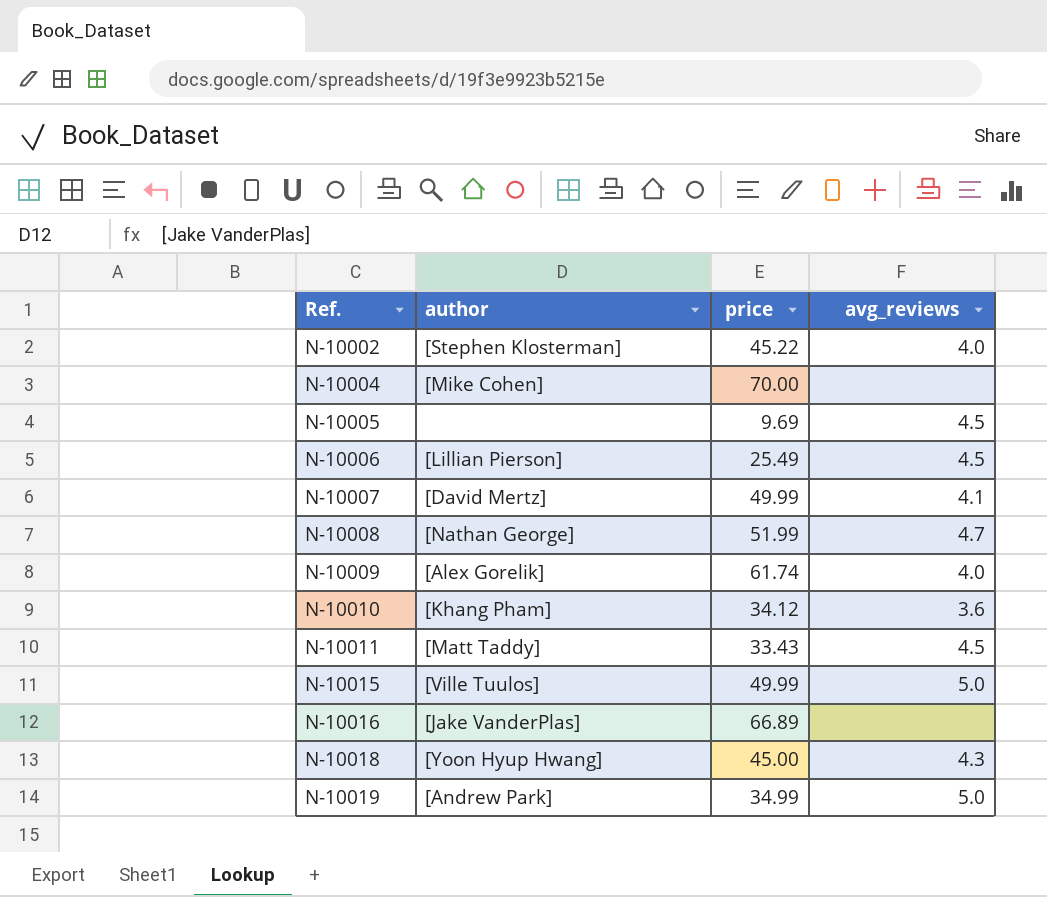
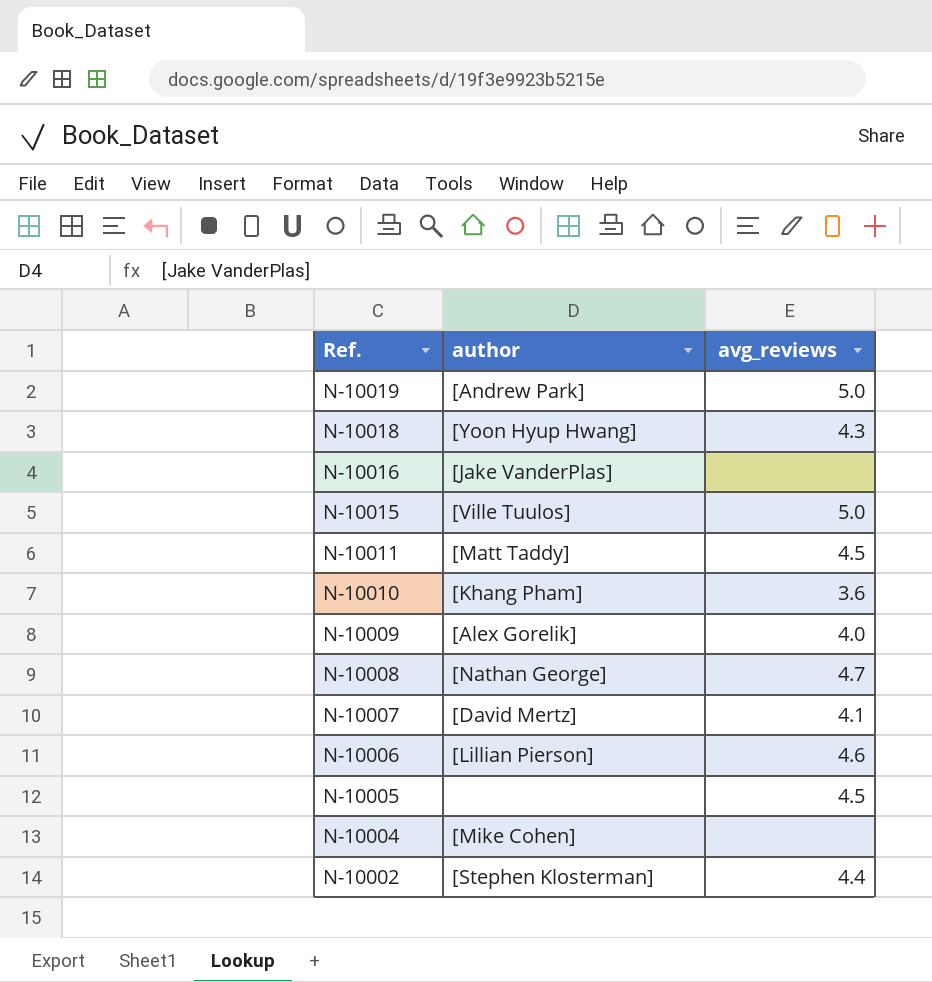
row order: Ref. ascending -> Ref. descending
column price | position: 3 -> none
N-10006 | avg_reviews: 4.5 -> 4.6
N-10002 | avg_reviews: 4.0 -> 4.4

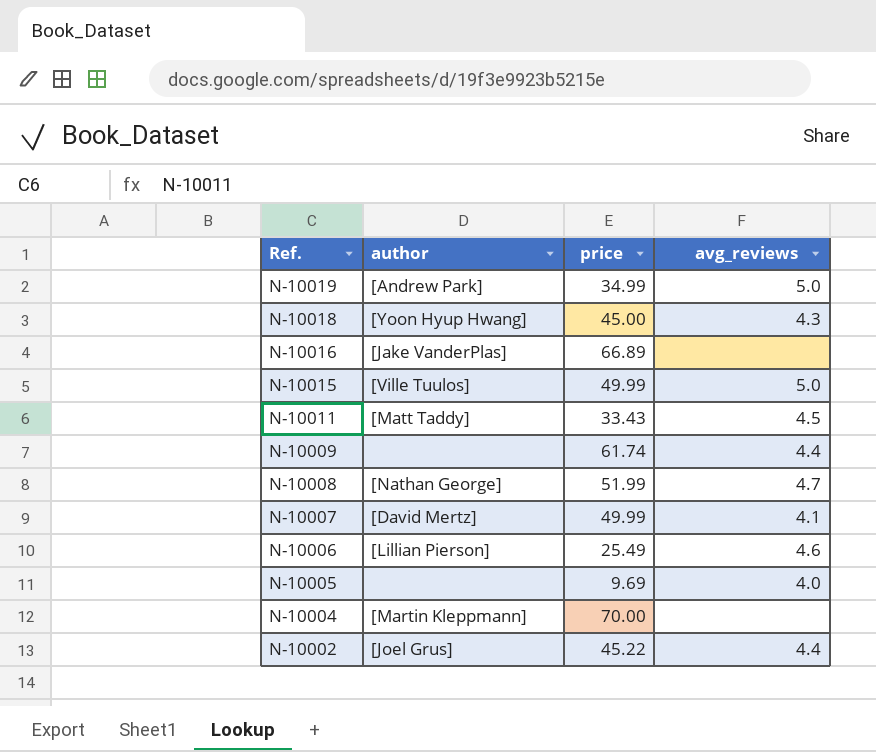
column price | position: none -> 3
row N-10010: [Khang Pham] | 3.6 -> none
N-10009 | author: [Alex Gorelik] -> none
N-10009 | avg_reviews: 4.0 -> 4.4
N-10005 | avg_reviews: 4.5 -> 4.0
N-10004 | author: [Mike Cohen] -> [Martin Kleppmann]
N-10002 | author: [Stephen Klosterman] -> [Joel Grus]

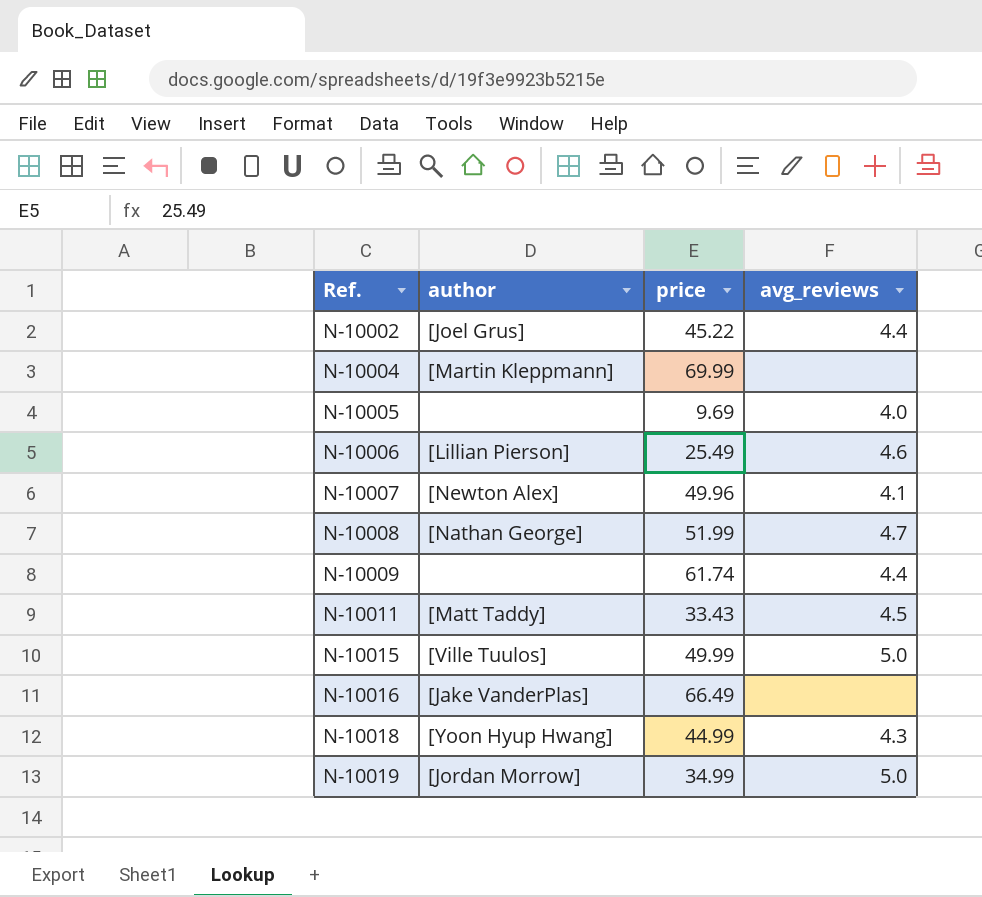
row order: Ref. descending -> Ref. ascending
N-10004 | price: 70.00 -> 69.99
N-10007 | author: [David Mertz] -> [Newton Alex]
N-10007 | price: 49.99 -> 49.96
N-10016 | price: 66.89 -> 66.49
N-10018 | price: 45.00 -> 44.99
N-10019 | author: [Andrew Park] -> [Jordan Morrow]

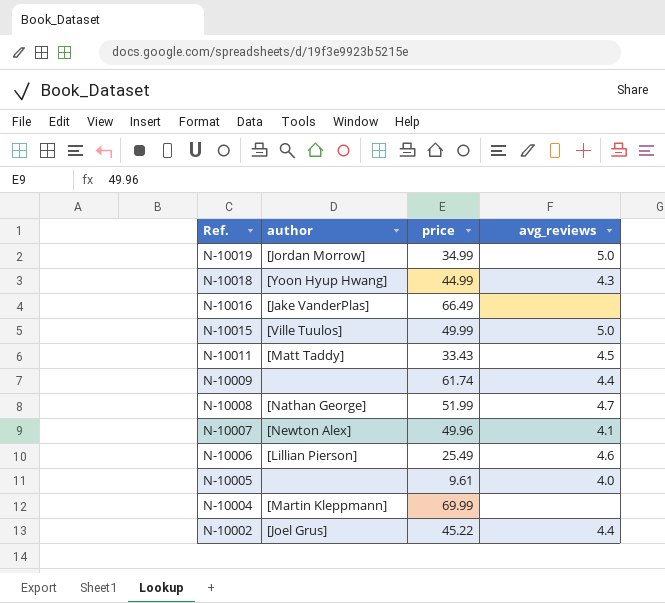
row order: Ref. ascending -> Ref. descending
N-10005 | price: 9.69 -> 9.61

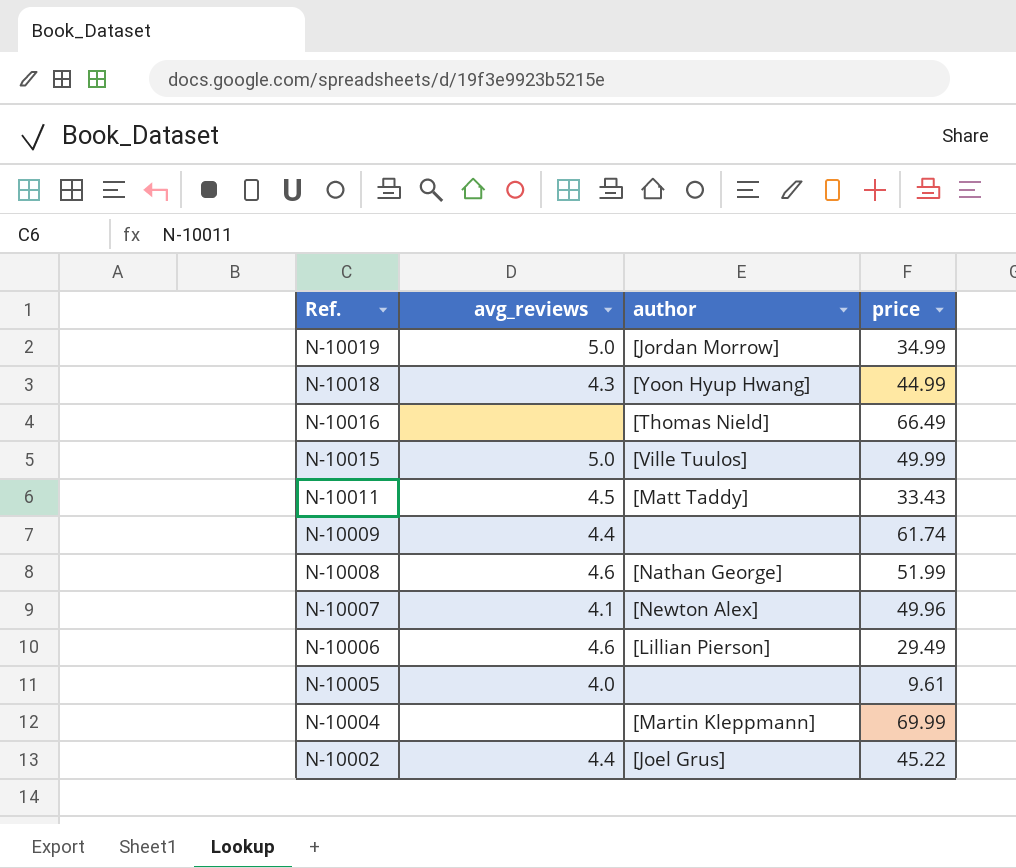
column avg_reviews | position: 4 -> 2
N-10016 | author: [Jake VanderPlas] -> [Thomas Nield]
N-10008 | avg_reviews: 4.7 -> 4.6
N-10006 | price: 25.49 -> 29.49

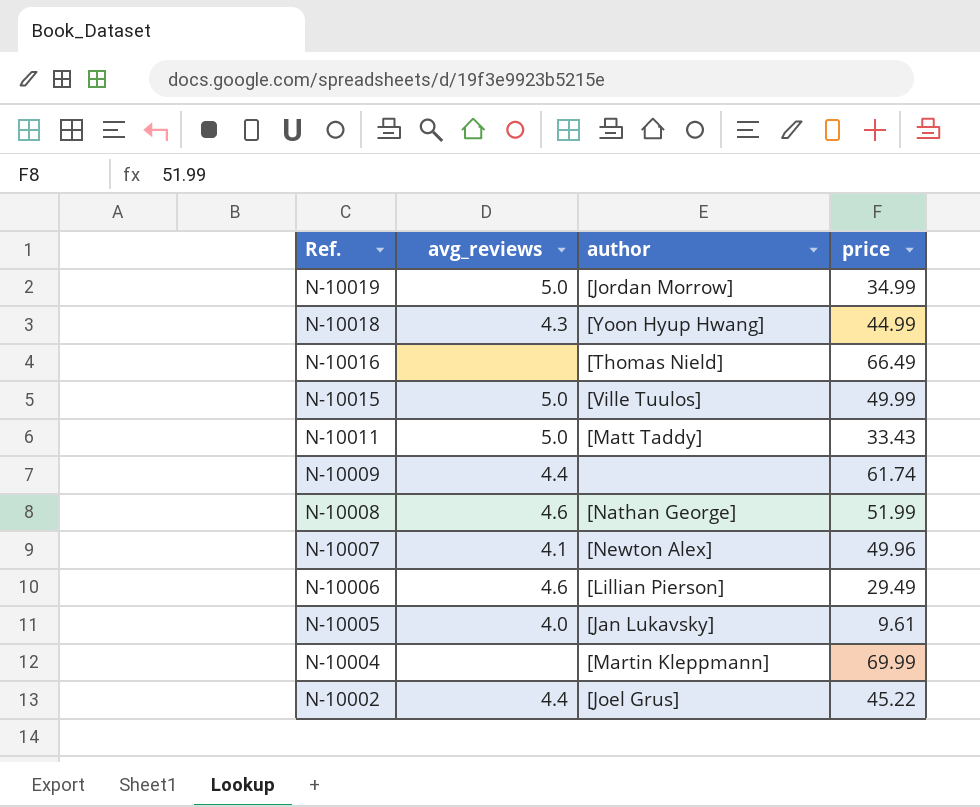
N-10011 | avg_reviews: 4.5 -> 5.0
N-10005 | author: none -> [Jan Lukavsky]

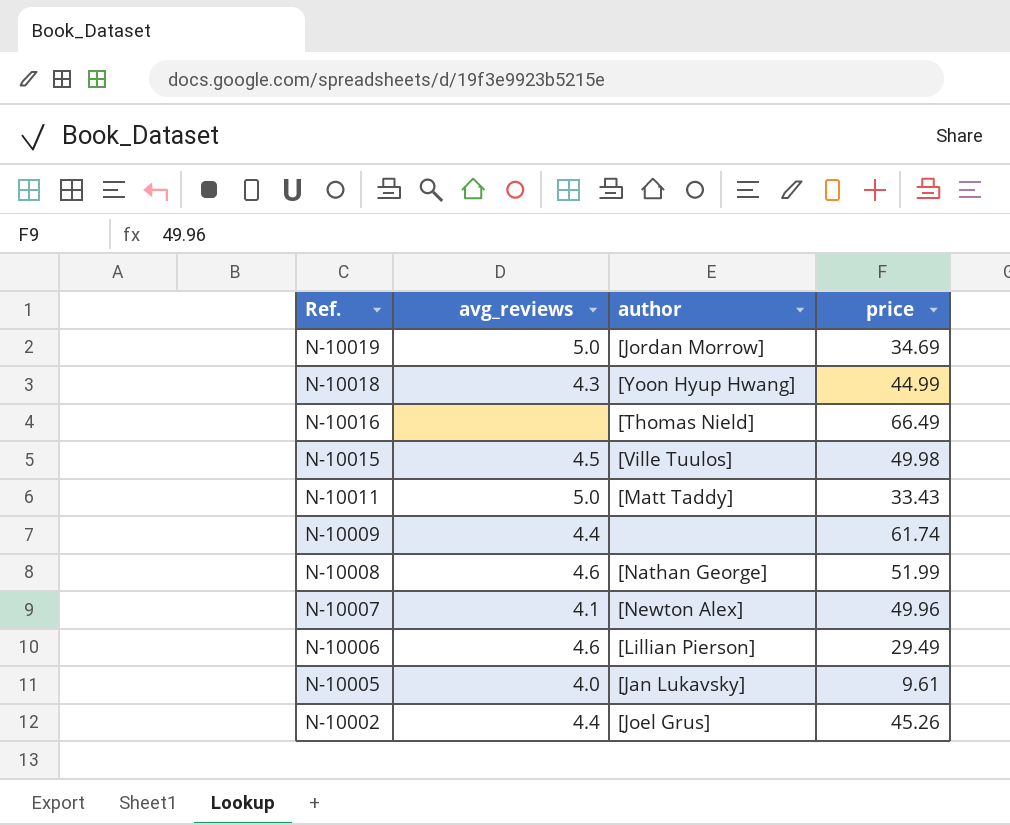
row N-10004: none | [Martin Kleppmann] | 69.99 -> none
N-10019 | price: 34.99 -> 34.69
N-10015 | avg_reviews: 5.0 -> 4.5
N-10015 | price: 49.99 -> 49.98
N-10002 | price: 45.22 -> 45.26

